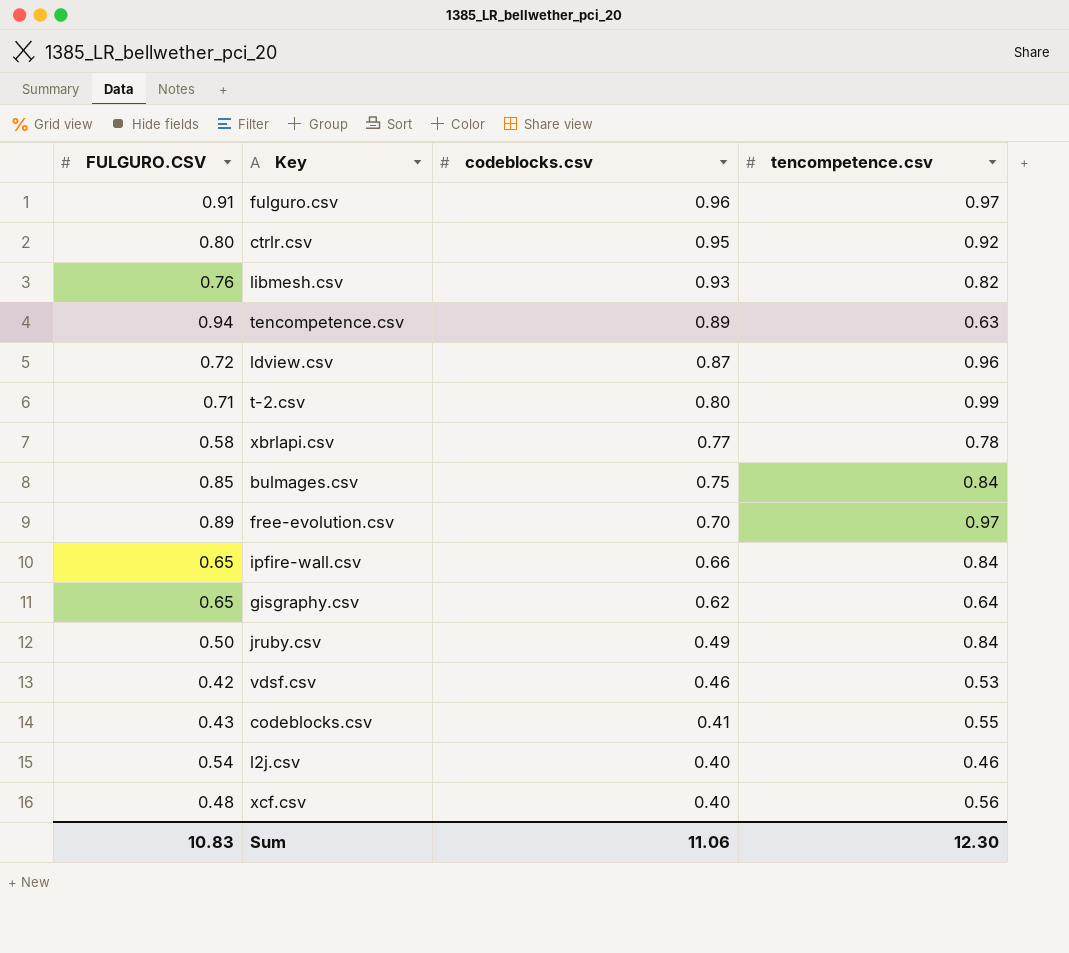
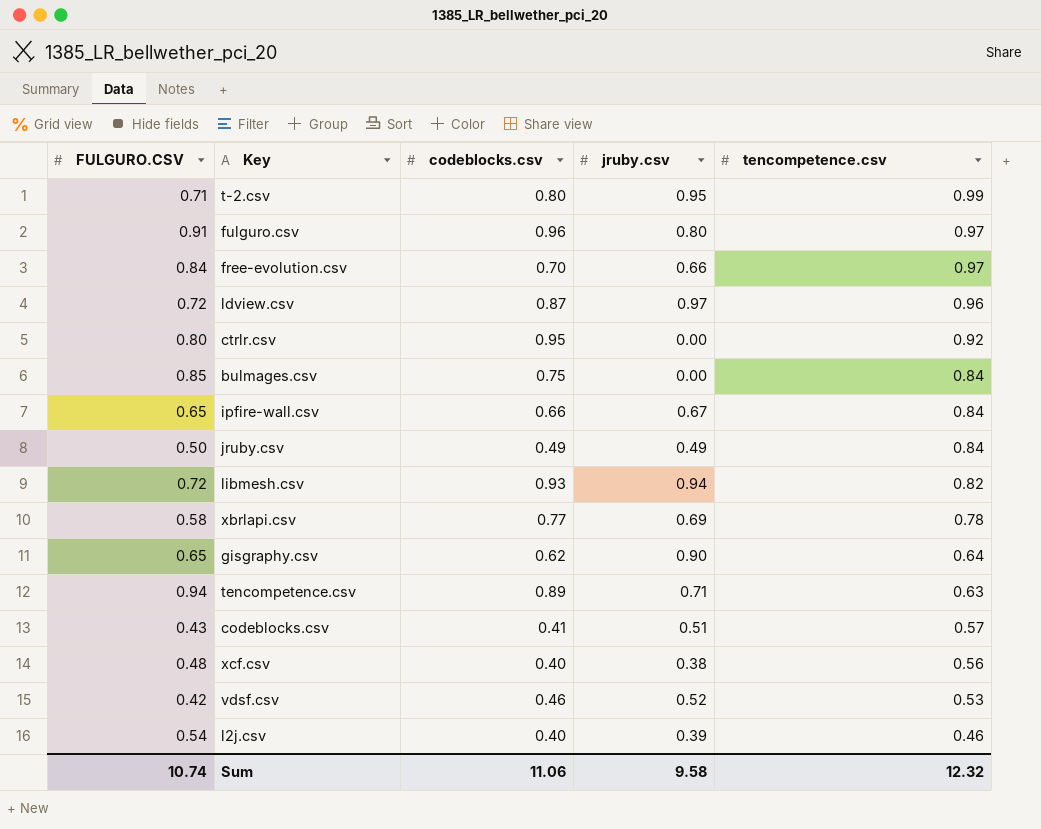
row order: codeblocks.csv descending -> tencompetence.csv descending
column jruby.csv | position: none -> 4
free-evolution.csv | FULGURO.CSV: 0.89 -> 0.84
libmesh.csv | FULGURO.CSV: 0.76 -> 0.72
codeblocks.csv | tencompetence.csv: 0.55 -> 0.57
Sum | FULGURO.CSV: 10.83 -> 10.74
Sum | tencompetence.csv: 12.30 -> 12.32

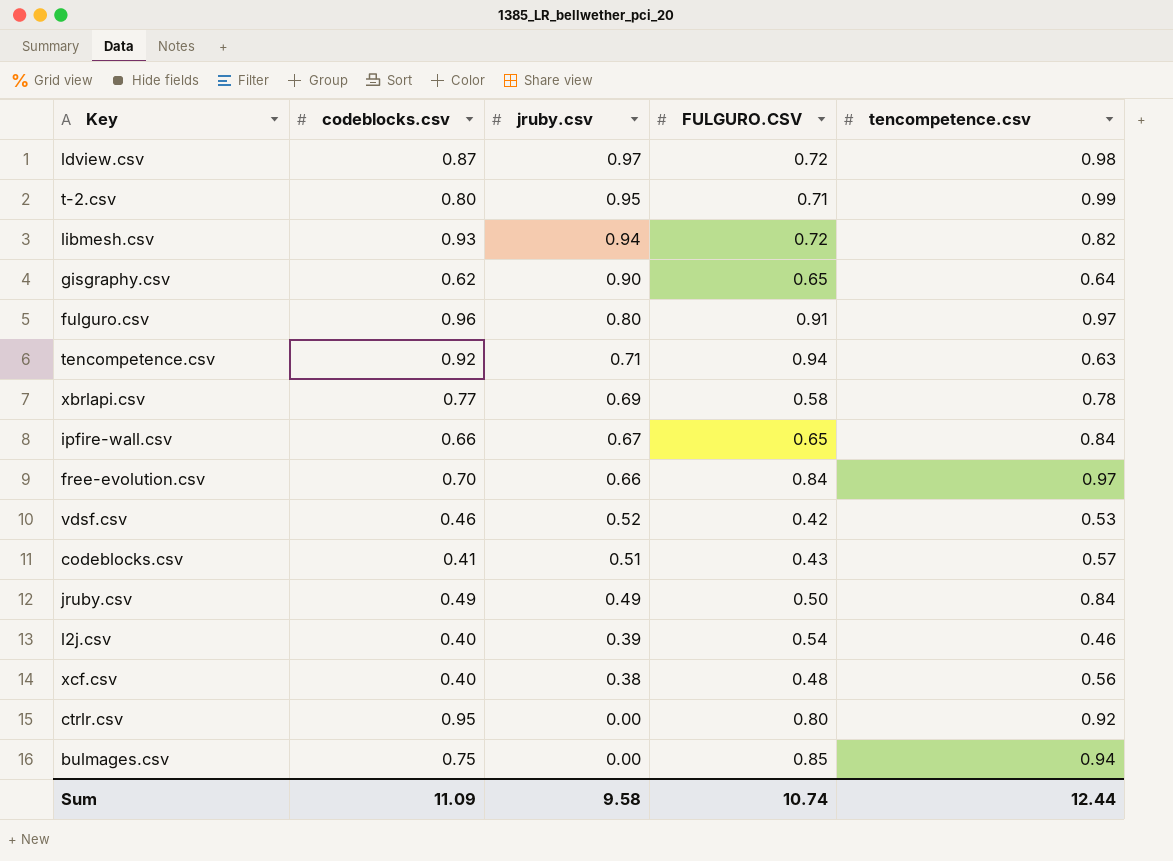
row order: tencompetence.csv descending -> jruby.csv descending
column FULGURO.CSV | position: 1 -> 4
ldview.csv | tencompetence.csv: 0.96 -> 0.98
tencompetence.csv | codeblocks.csv: 0.89 -> 0.92
bulmages.csv | tencompetence.csv: 0.84 -> 0.94
Sum | codeblocks.csv: 11.06 -> 11.09
Sum | tencompetence.csv: 12.32 -> 12.44

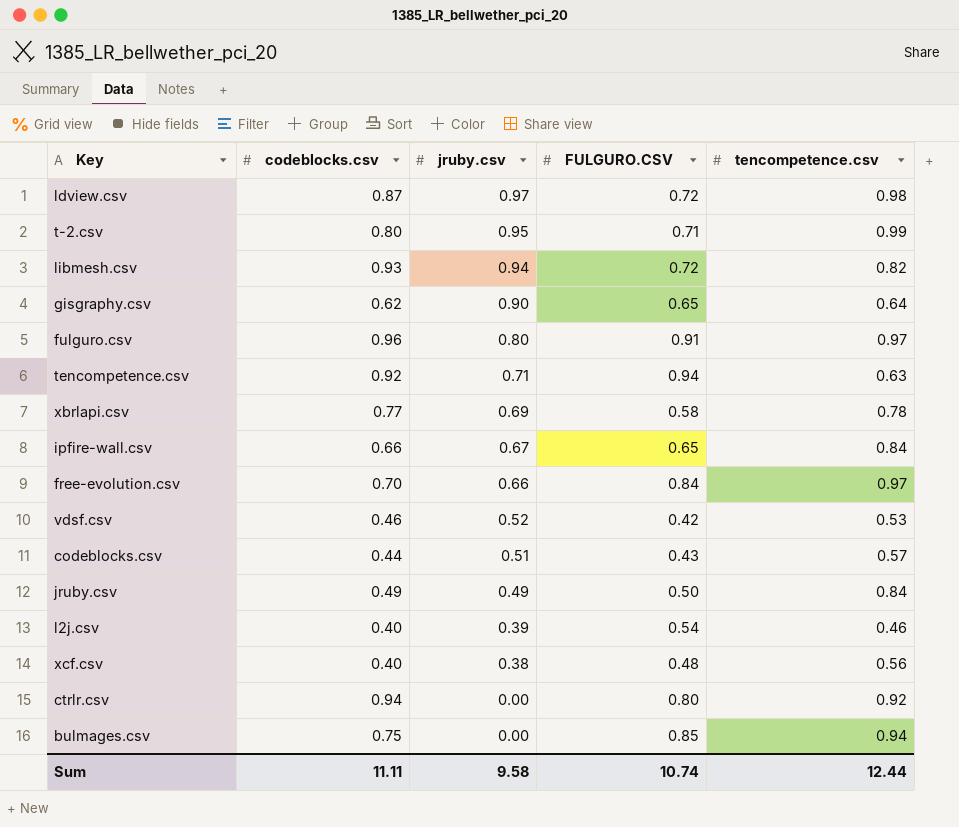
codeblocks.csv | codeblocks.csv: 0.41 -> 0.44
ctrlr.csv | codeblocks.csv: 0.95 -> 0.94
Sum | codeblocks.csv: 11.09 -> 11.11

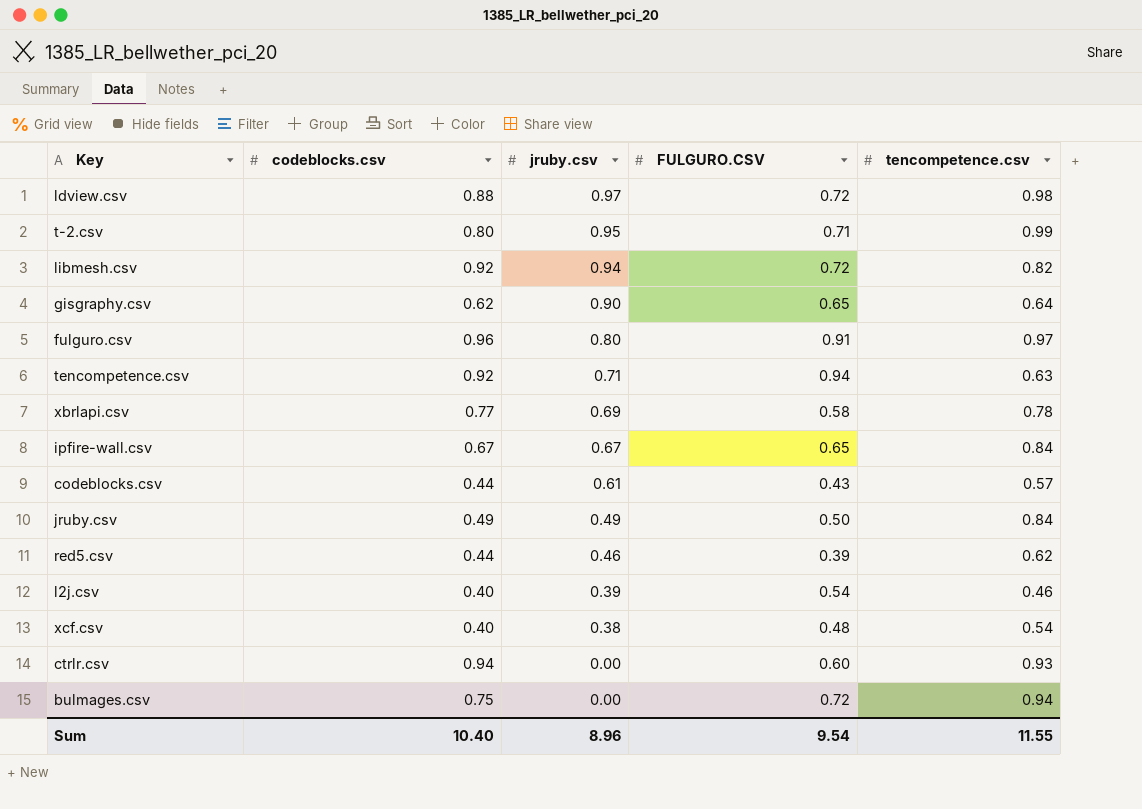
row free-evolution.csv: 0.70 | 0.66 | 0.84 | 0.97 -> none
row vdsf.csv: 0.46 | 0.52 | 0.42 | 0.53 -> none
ldview.csv | codeblocks.csv: 0.87 -> 0.88
libmesh.csv | codeblocks.csv: 0.93 -> 0.92
ipfire-wall.csv | codeblocks.csv: 0.66 -> 0.67
codeblocks.csv | jruby.csv: 0.51 -> 0.61
row red5.csv: none -> 0.44 | 0.46 | 0.39 | 0.62
xcf.csv | tencompetence.csv: 0.56 -> 0.54
ctrlr.csv | FULGURO.CSV: 0.80 -> 0.60
ctrlr.csv | tencompetence.csv: 0.92 -> 0.93
bulmages.csv | FULGURO.CSV: 0.85 -> 0.72
Sum | codeblocks.csv: 11.11 -> 10.40
Sum | jruby.csv: 9.58 -> 8.96
Sum | FULGURO.CSV: 10.74 -> 9.54
Sum | tencompetence.csv: 12.44 -> 11.55

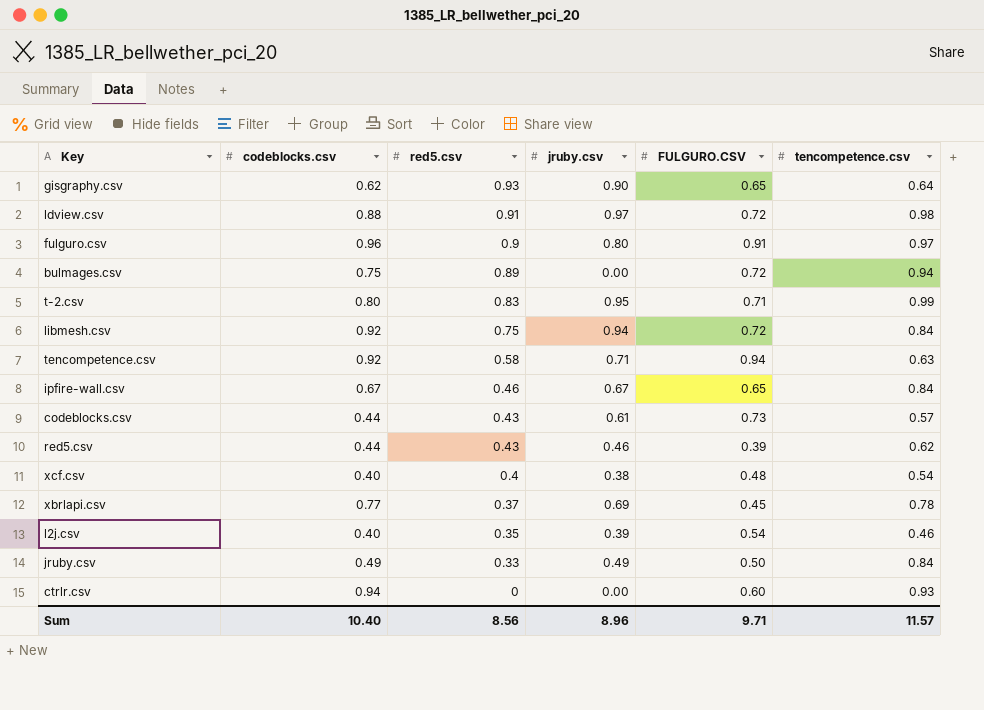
row order: jruby.csv descending -> red5.csv descending
column red5.csv | position: none -> 3
libmesh.csv | tencompetence.csv: 0.82 -> 0.84
codeblocks.csv | FULGURO.CSV: 0.43 -> 0.73
xbrlapi.csv | FULGURO.CSV: 0.58 -> 0.45
Sum | FULGURO.CSV: 9.54 -> 9.71
Sum | tencompetence.csv: 11.55 -> 11.57

